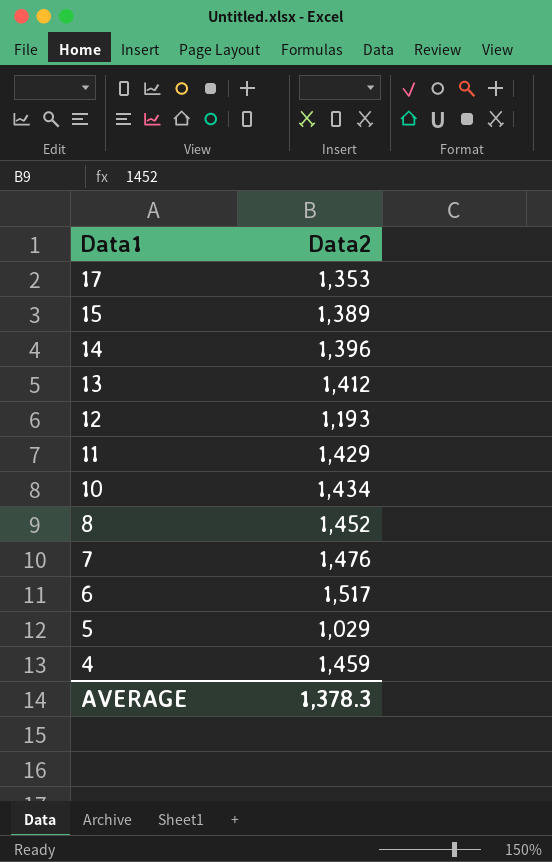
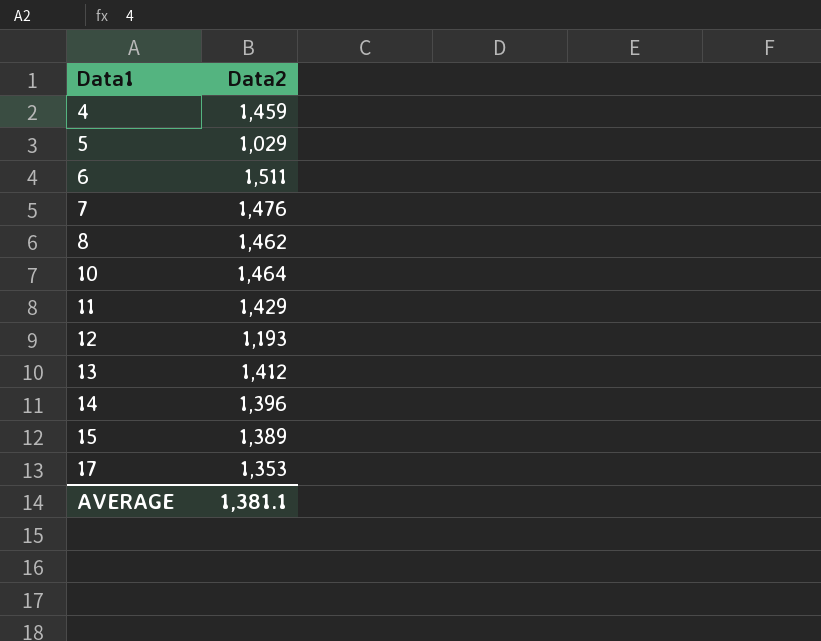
row order: Data1 descending -> Data1 ascending
6 | Data2: 1,517 -> 1,511
8 | Data2: 1,452 -> 1,462
10 | Data2: 1,434 -> 1,464
AVERAGE | Data2: 1,378.3 -> 1,381.1

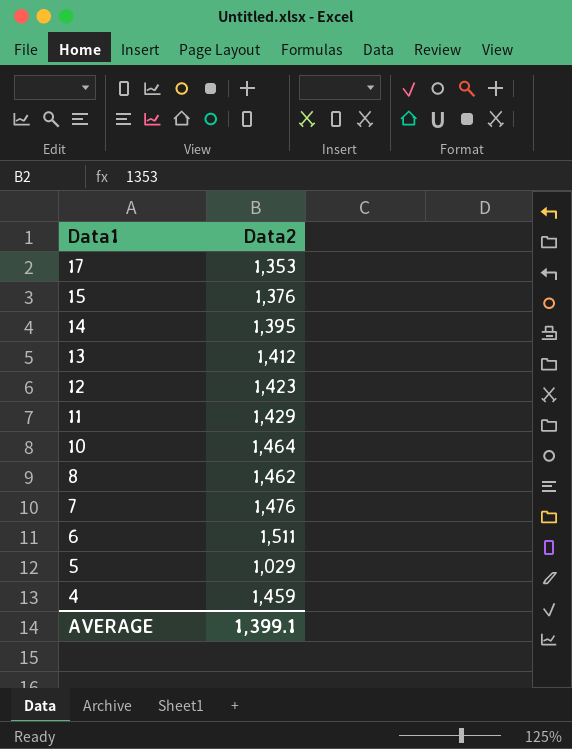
row order: Data1 ascending -> Data1 descending
15 | Data2: 1,389 -> 1,376
14 | Data2: 1,396 -> 1,395
12 | Data2: 1,193 -> 1,423
AVERAGE | Data2: 1,381.1 -> 1,399.1

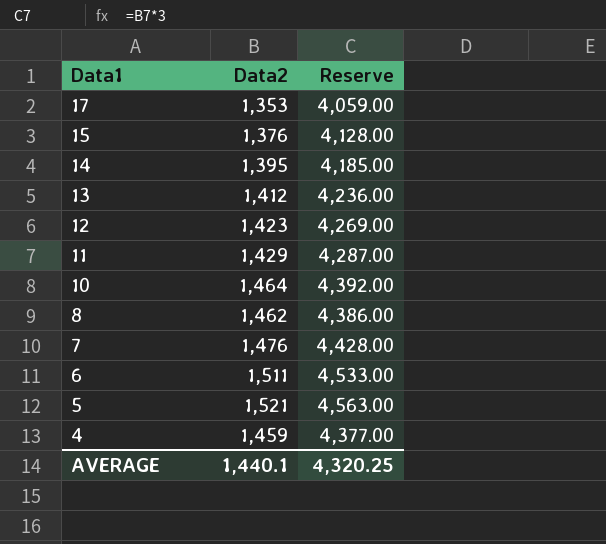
column Reserve | formula: none -> [Data2] * 3
5 | Data2: 1,029 -> 1,521
AVERAGE | Data2: 1,399.1 -> 1,440.1

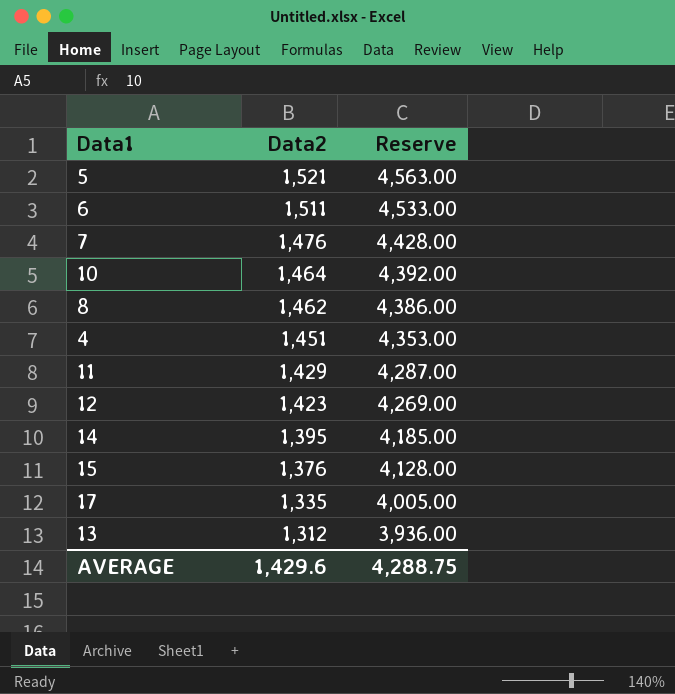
row order: Data1 descending -> Data2 descending
4 | Data2: 1,459 -> 1,451
4 | Reserve: 4,377.00 -> 4,353.00
17 | Data2: 1,353 -> 1,335
17 | Reserve: 4,059.00 -> 4,005.00
13 | Data2: 1,412 -> 1,312
13 | Reserve: 4,236.00 -> 3,936.00
AVERAGE | Data2: 1,440.1 -> 1,429.6
AVERAGE | Reserve: 4,320.25 -> 4,288.75

